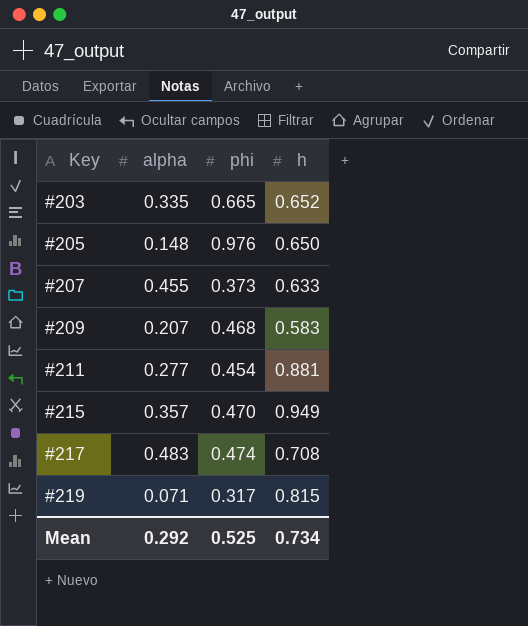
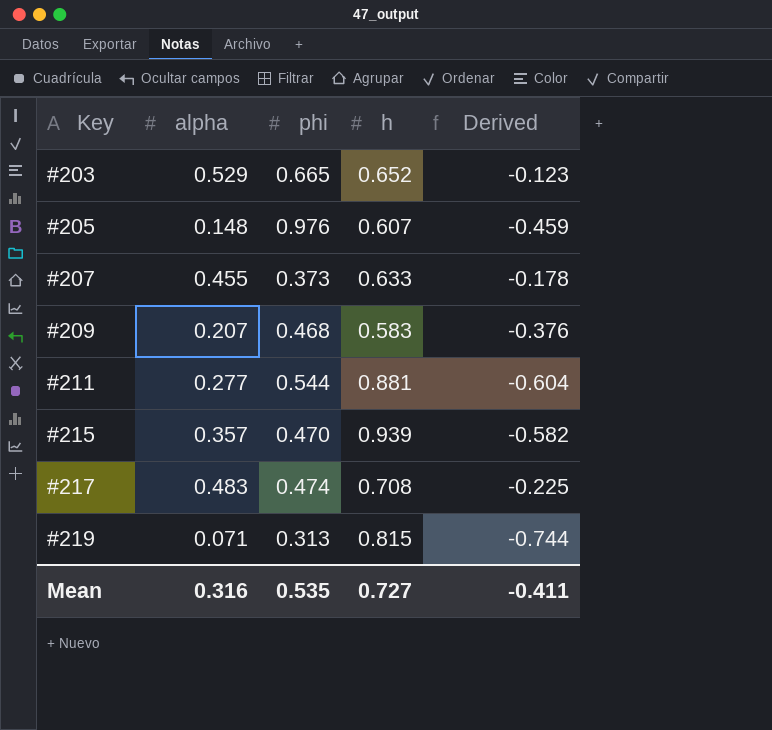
column Derived | formula: none -> [alpha] - [h]
#203 | alpha: 0.335 -> 0.529
#205 | h: 0.650 -> 0.607
#211 | phi: 0.454 -> 0.544
#215 | h: 0.949 -> 0.939
#219 | phi: 0.317 -> 0.313
Mean | alpha: 0.292 -> 0.316
Mean | phi: 0.525 -> 0.535
Mean | h: 0.734 -> 0.727

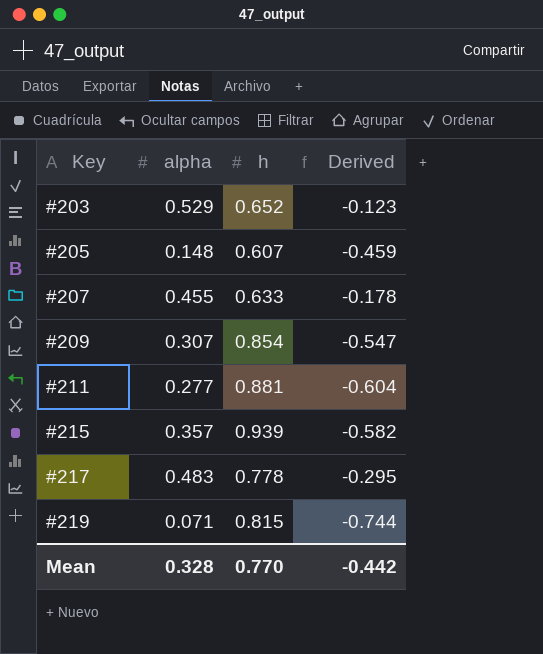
column phi | position: 3 -> none
#209 | alpha: 0.207 -> 0.307
#209 | h: 0.583 -> 0.854
#209 | Derived: -0.376 -> -0.547
#217 | h: 0.708 -> 0.778
#217 | Derived: -0.225 -> -0.295
Mean | alpha: 0.316 -> 0.328
Mean | h: 0.727 -> 0.770
Mean | Derived: -0.411 -> -0.442

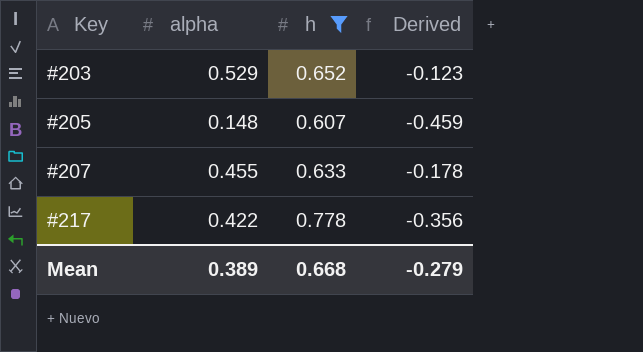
filter: none -> h <= 0.778
#217 | alpha: 0.483 -> 0.422
#217 | Derived: -0.295 -> -0.356
Mean | alpha: 0.328 -> 0.389
Mean | h: 0.770 -> 0.668
Mean | Derived: -0.442 -> -0.279

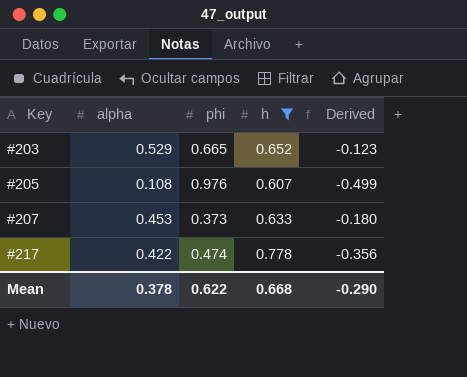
column phi | position: none -> 3
#205 | alpha: 0.148 -> 0.108
#205 | Derived: -0.459 -> -0.499
#207 | alpha: 0.455 -> 0.453
#207 | Derived: -0.178 -> -0.180
Mean | alpha: 0.389 -> 0.378
Mean | Derived: -0.279 -> -0.290

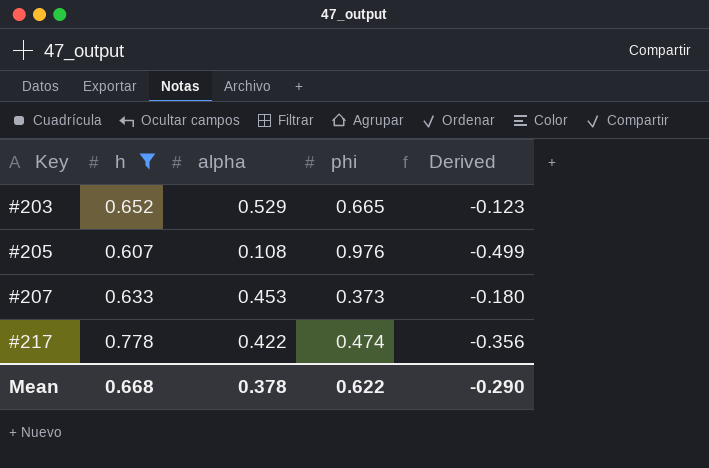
column h | position: 4 -> 2

